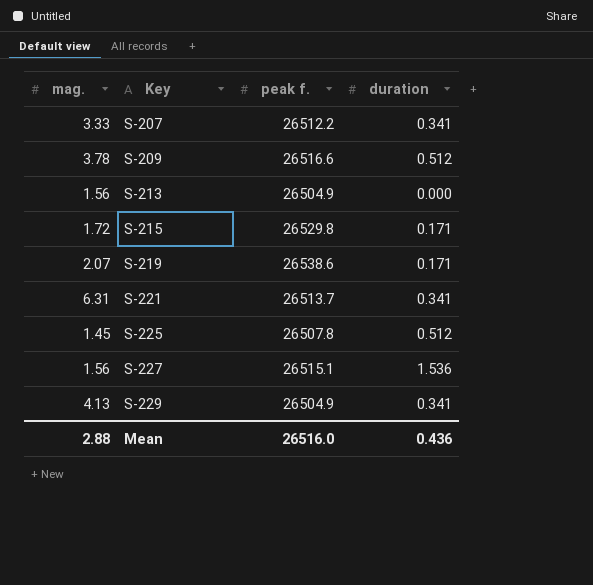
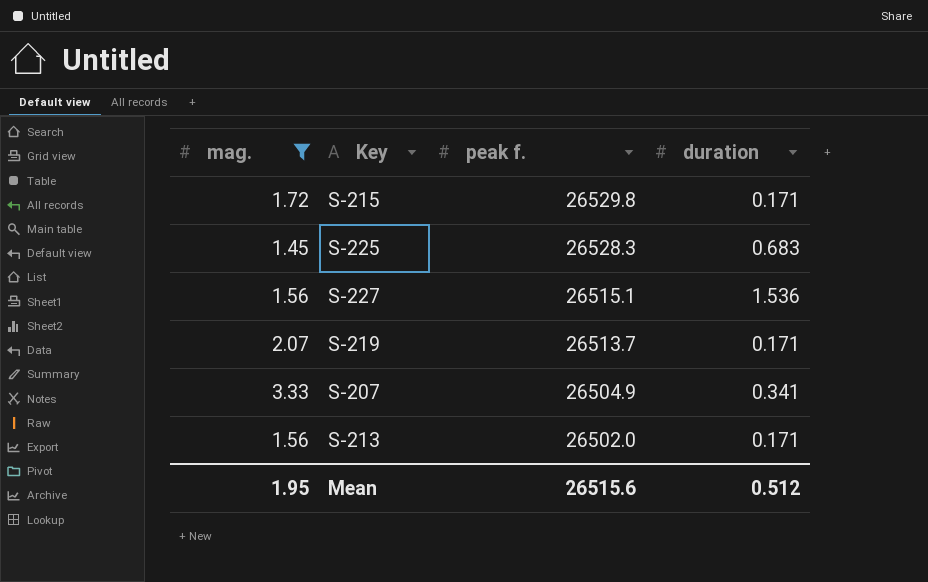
filter: none -> mag. <= 3.33
row order: Key ascending -> peak f. descending
S-225 | peak f.: 26507.8 -> 26528.3
S-225 | duration: 0.512 -> 0.683
S-219 | peak f.: 26538.6 -> 26513.7
S-207 | peak f.: 26512.2 -> 26504.9
S-213 | peak f.: 26504.9 -> 26502.0
S-213 | duration: 0.000 -> 0.171
Mean | mag.: 2.88 -> 1.95
Mean | peak f.: 26516.0 -> 26515.6
Mean | duration: 0.436 -> 0.512

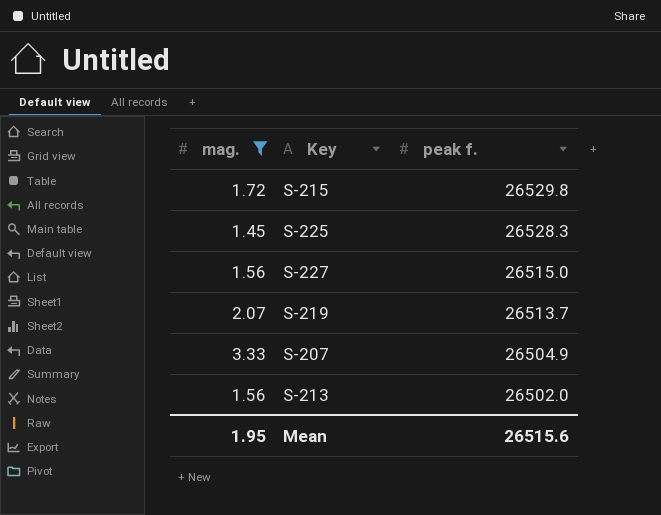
column duration | position: 4 -> none
S-227 | peak f.: 26515.1 -> 26515.0

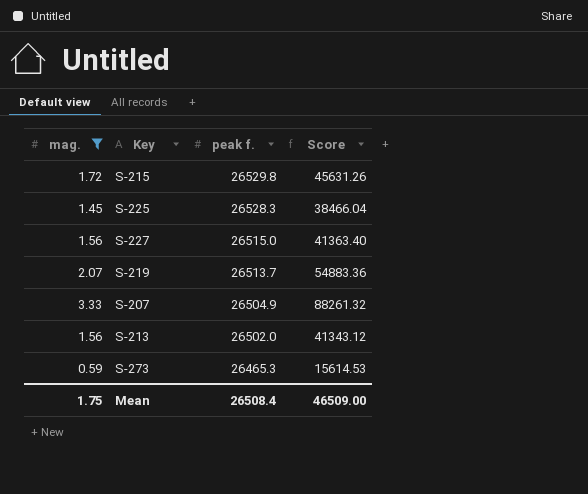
column Score | formula: none -> [mag.] * [peak f.]
row S-273: none -> 0.59 | 26465.3 | 15614.53
Mean | mag.: 1.95 -> 1.75
Mean | peak f.: 26515.6 -> 26508.4

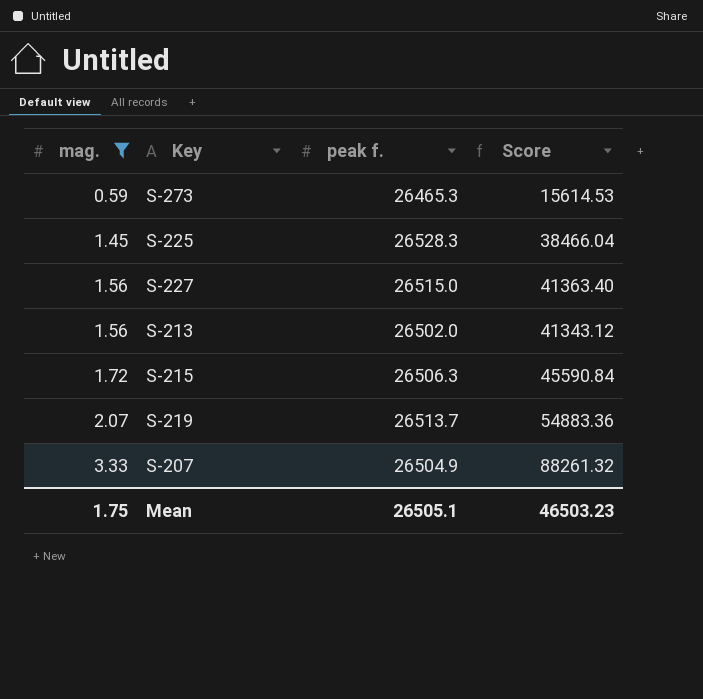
row order: peak f. descending -> mag. ascending
S-215 | peak f.: 26529.8 -> 26506.3
S-215 | Score: 45631.26 -> 45590.84
Mean | peak f.: 26508.4 -> 26505.1
Mean | Score: 46509.00 -> 46503.23

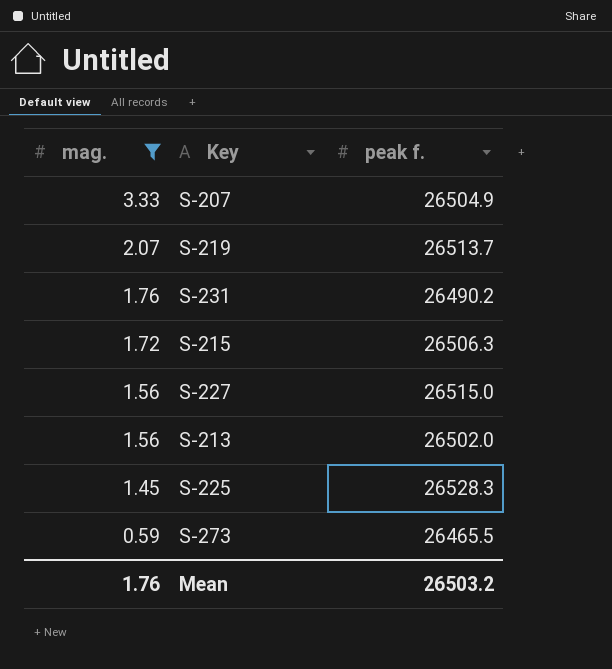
row order: mag. ascending -> mag. descending
column Score | formula: [mag.] * [peak f.] -> none
row S-231: none -> 1.76 | 26490.2
S-273 | peak f.: 26465.3 -> 26465.5
Mean | mag.: 1.75 -> 1.76
Mean | peak f.: 26505.1 -> 26503.2

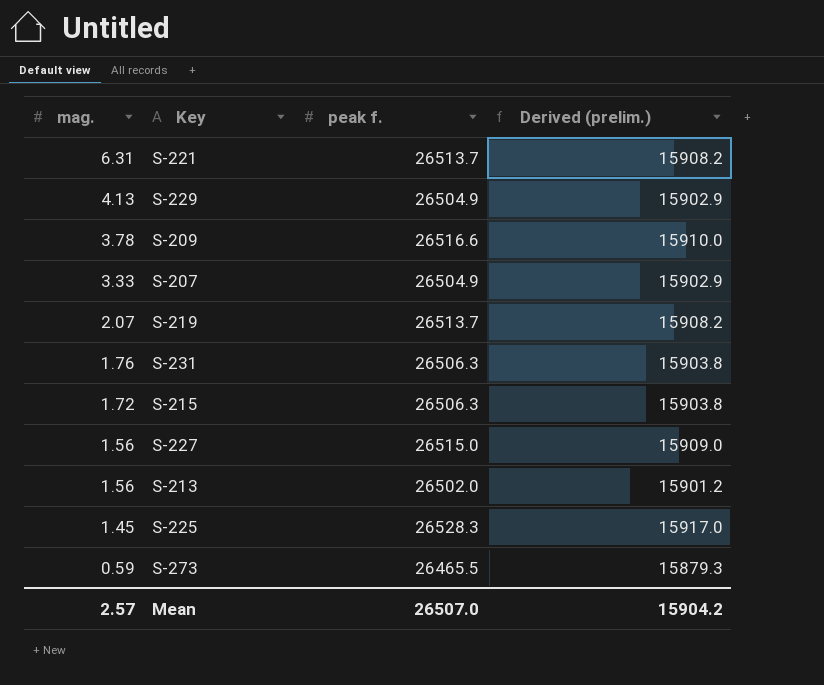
filter: mag. <= 3.33 -> none
column Derived (prelim.) | formula: none -> [peak f.] * 0.6
S-231 | peak f.: 26490.2 -> 26506.3
Mean | mag.: 1.76 -> 2.57
Mean | peak f.: 26503.2 -> 26507.0

